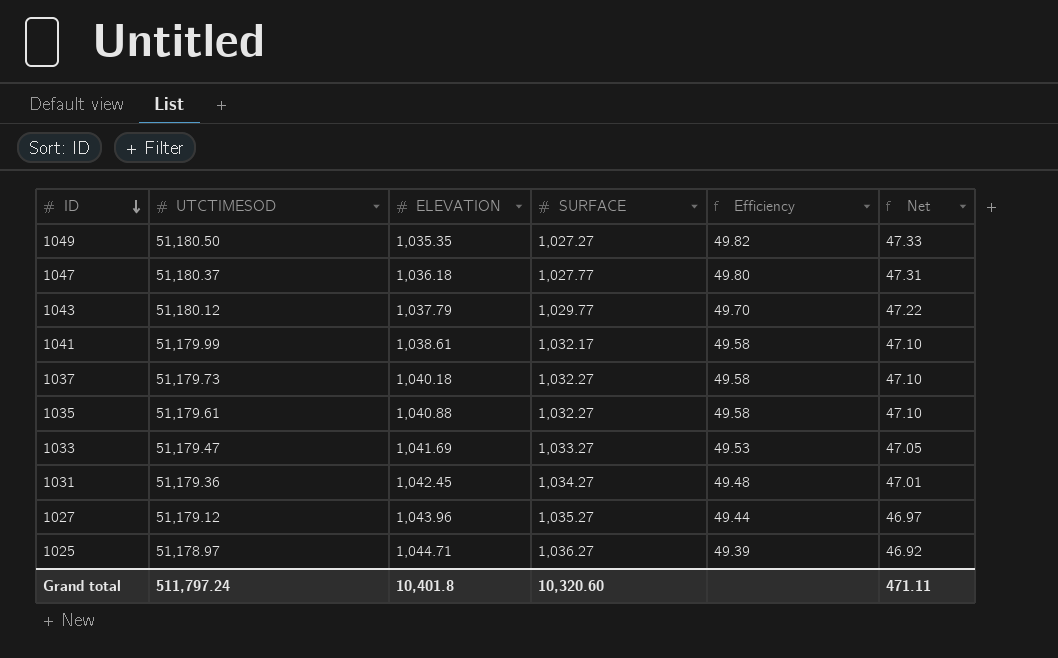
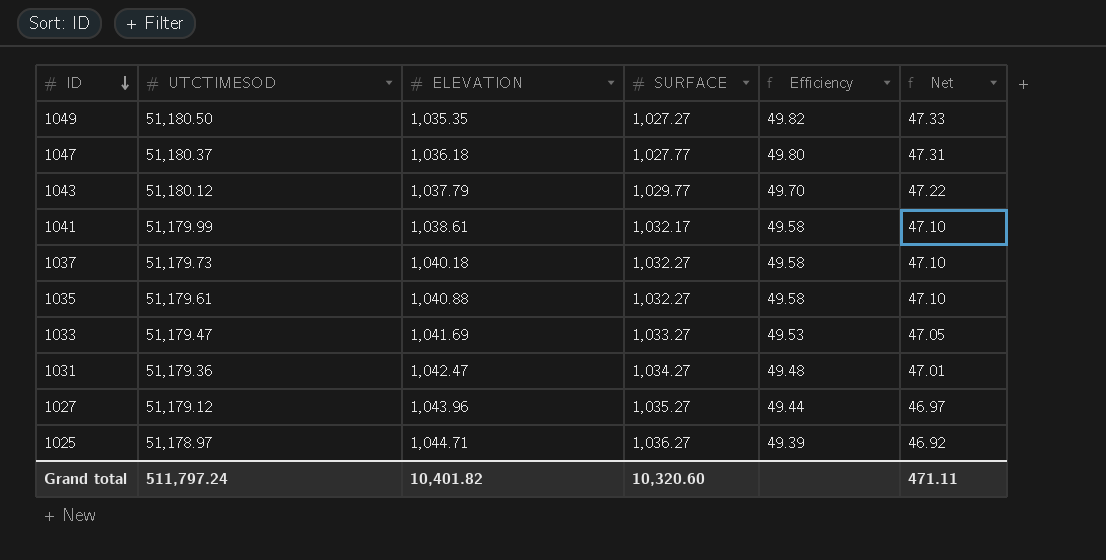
1031 | ELEVATION: 1,042.45 -> 1,042.47
Grand total | ELEVATION: 10,401.8 -> 10,401.82

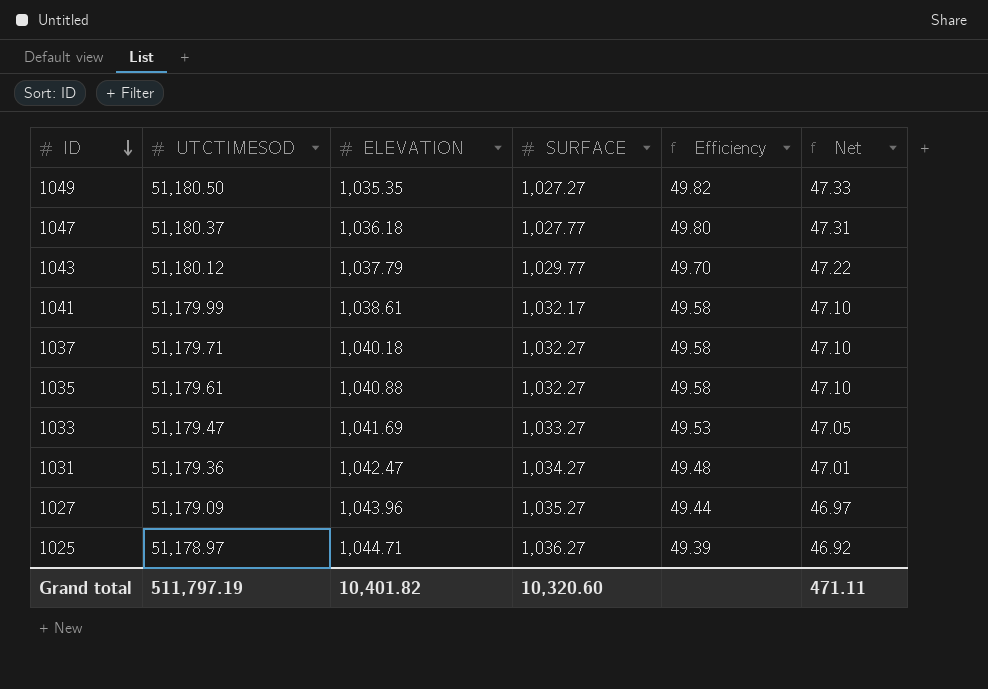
1037 | UTCTIMESOD: 51,179.73 -> 51,179.71
1027 | UTCTIMESOD: 51,179.12 -> 51,179.09
Grand total | UTCTIMESOD: 511,797.24 -> 511,797.19

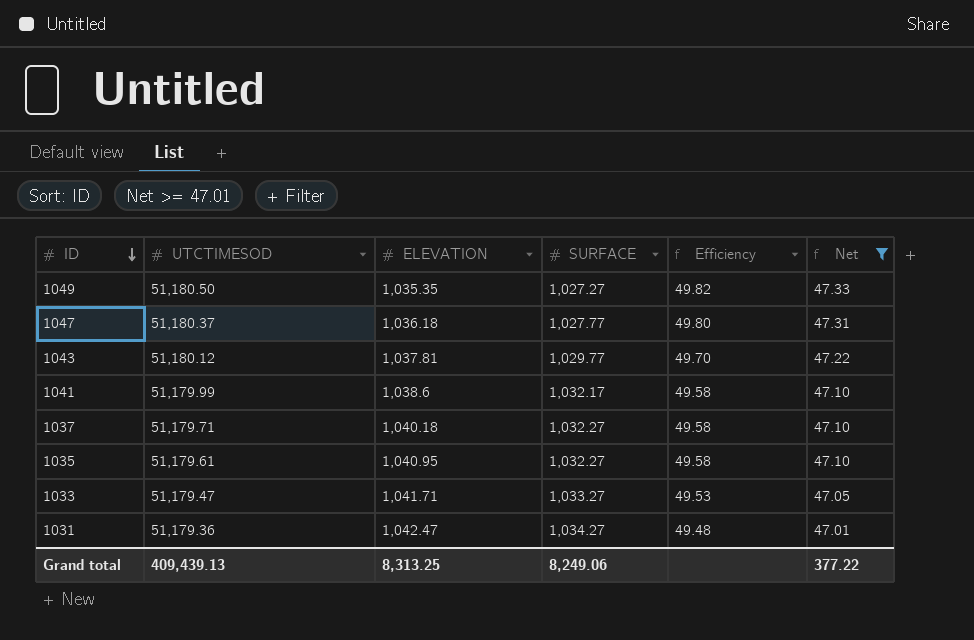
filter: none -> Net >= 47.01
1043 | ELEVATION: 1,037.79 -> 1,037.81
1041 | ELEVATION: 1,038.61 -> 1,038.6
1035 | ELEVATION: 1,040.88 -> 1,040.95
1033 | ELEVATION: 1,041.69 -> 1,041.71
Grand total | UTCTIMESOD: 511,797.19 -> 409,439.13
Grand total | ELEVATION: 10,401.82 -> 8,313.25
Grand total | SURFACE: 10,320.60 -> 8,249.06
Grand total | Net: 471.11 -> 377.22

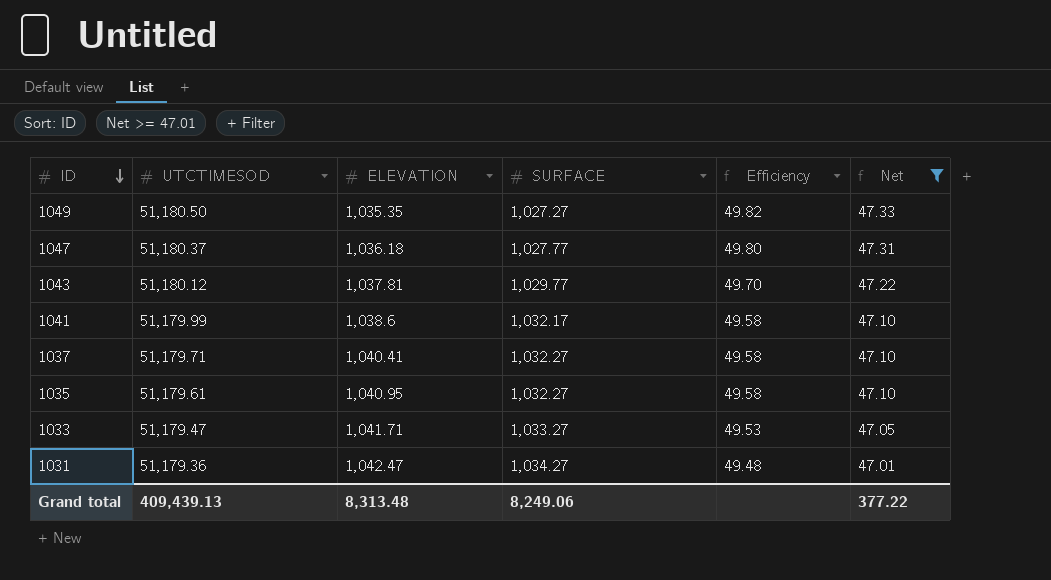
1037 | ELEVATION: 1,040.18 -> 1,040.41
Grand total | ELEVATION: 8,313.25 -> 8,313.48

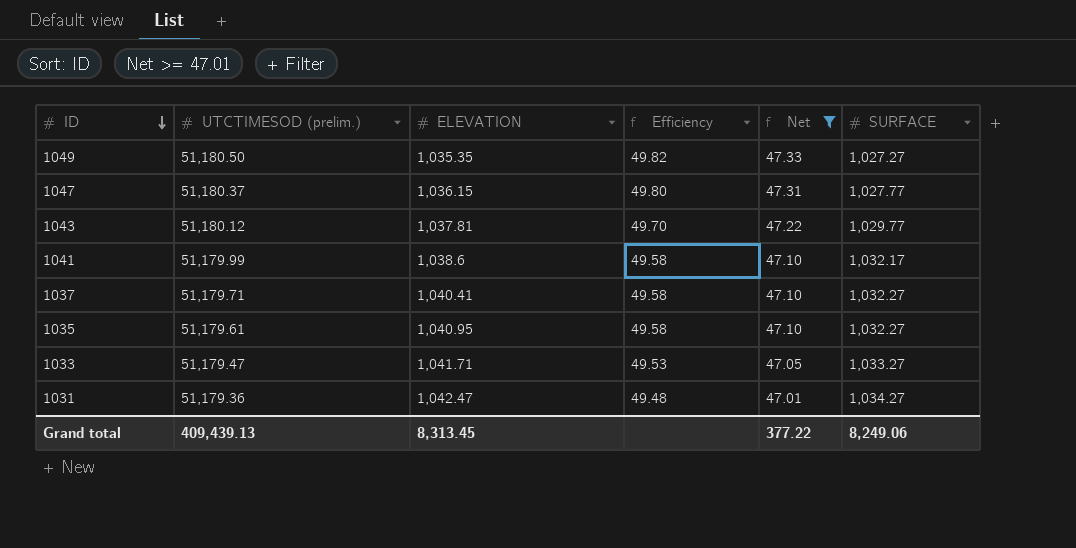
column name: UTCTIMESOD -> UTCTIMESOD (prelim.)
column SURFACE | position: 4 -> 6
1047 | ELEVATION: 1,036.18 -> 1,036.15
Grand total | ELEVATION: 8,313.48 -> 8,313.45

